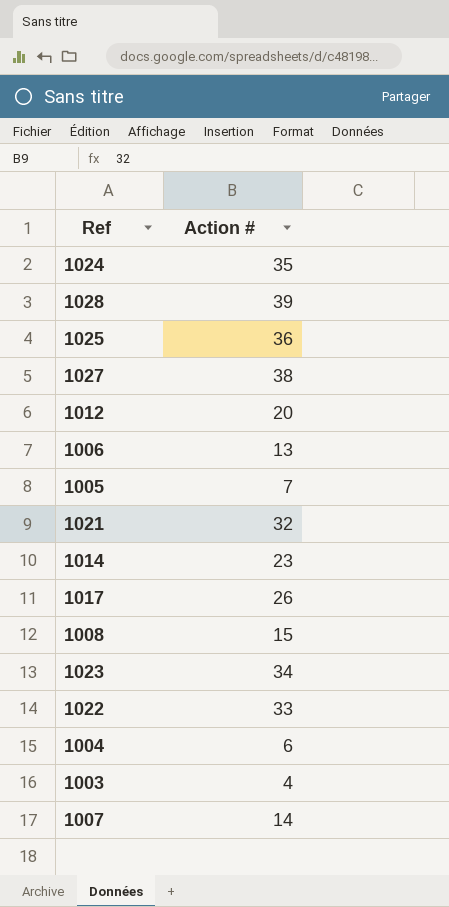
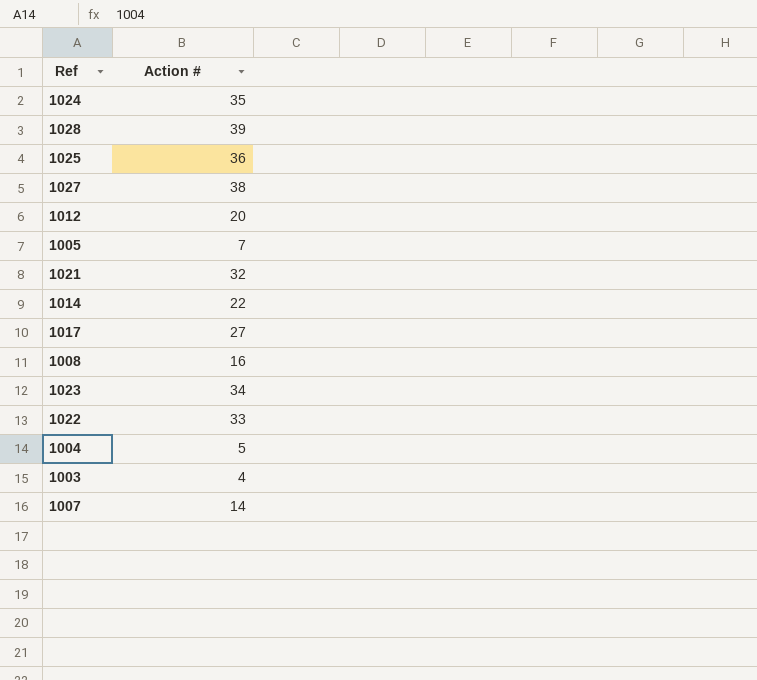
row 1006: 13 -> none
1014 | Action #: 23 -> 22
1017 | Action #: 26 -> 27
1008 | Action #: 15 -> 16
1004 | Action #: 6 -> 5

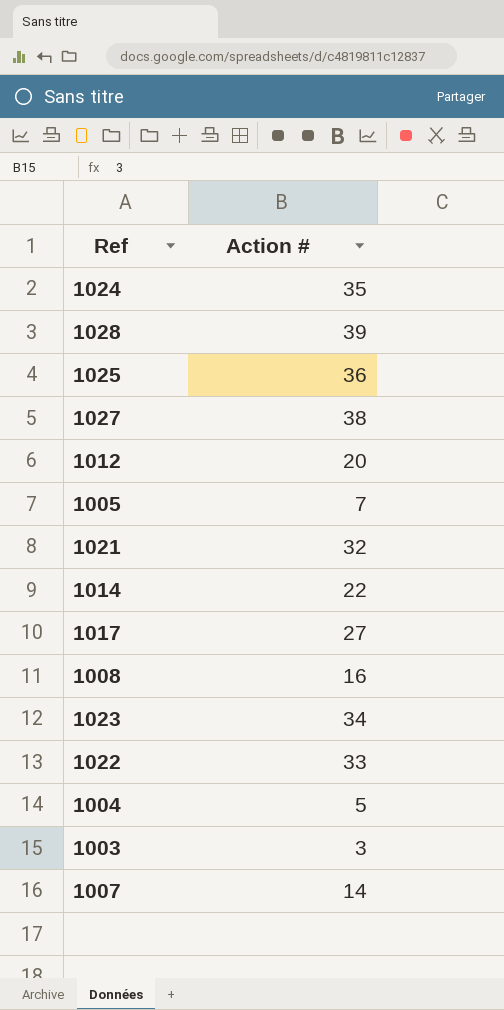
1003 | Action #: 4 -> 3

